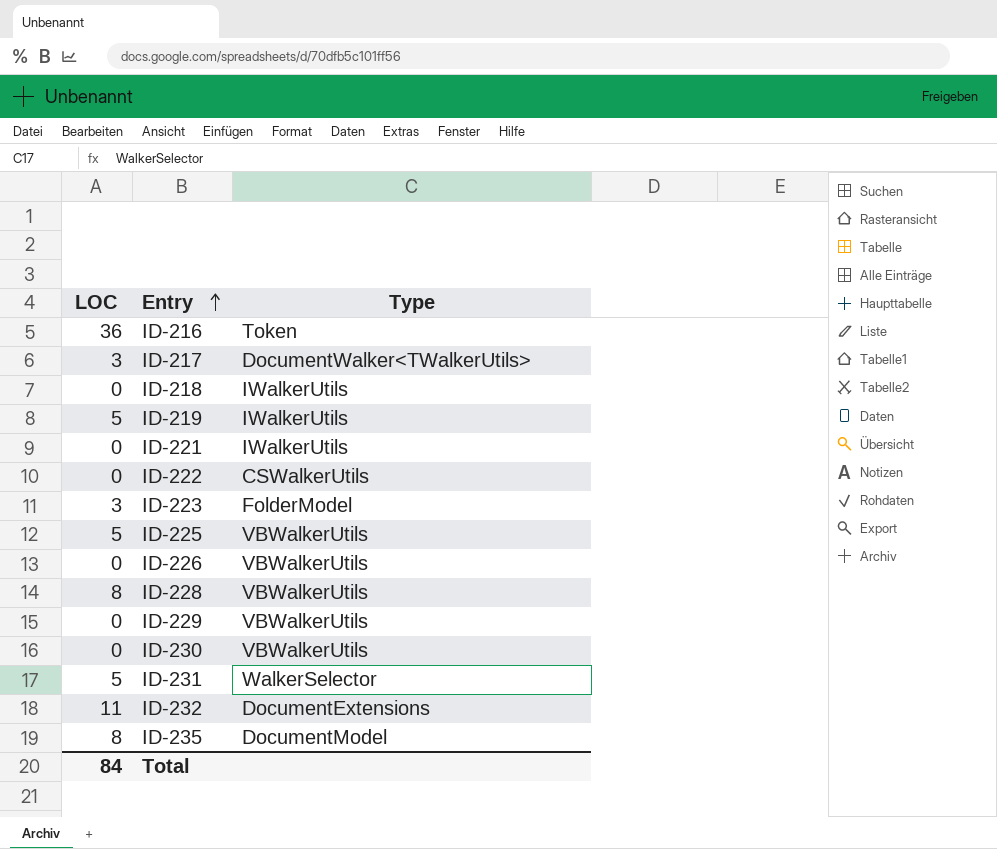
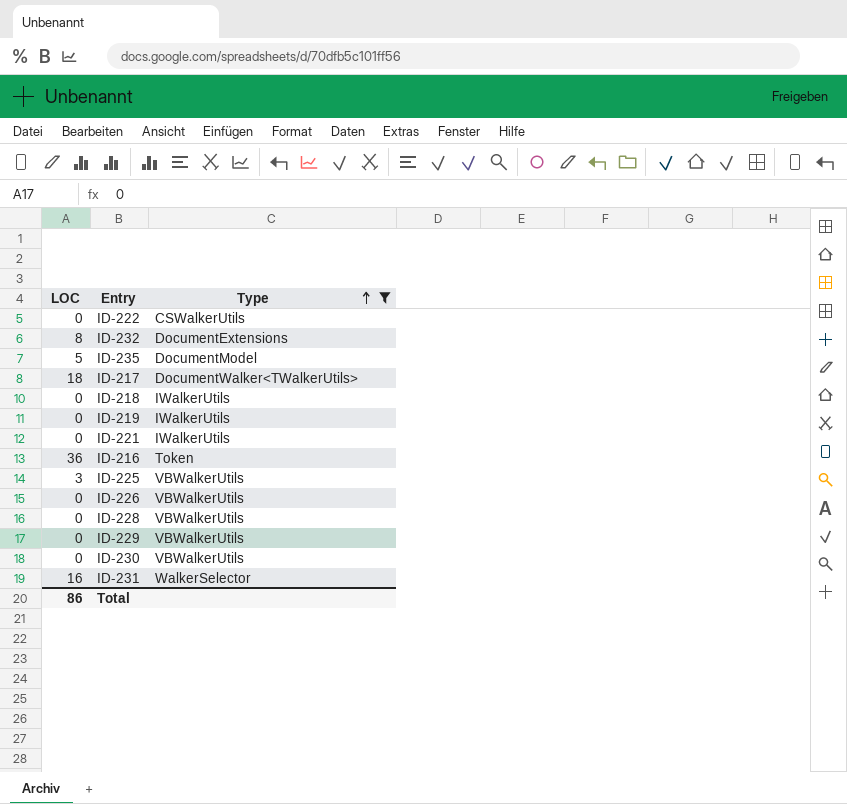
filter: none -> Type != FolderModel
row order: Entry ascending -> Type ascending
ID-232 | LOC: 11 -> 8
ID-235 | LOC: 8 -> 5
ID-217 | LOC: 3 -> 18
ID-219 | LOC: 5 -> 0
ID-225 | LOC: 5 -> 3
ID-228 | LOC: 8 -> 0
ID-231 | LOC: 5 -> 16
Total | LOC: 84 -> 86

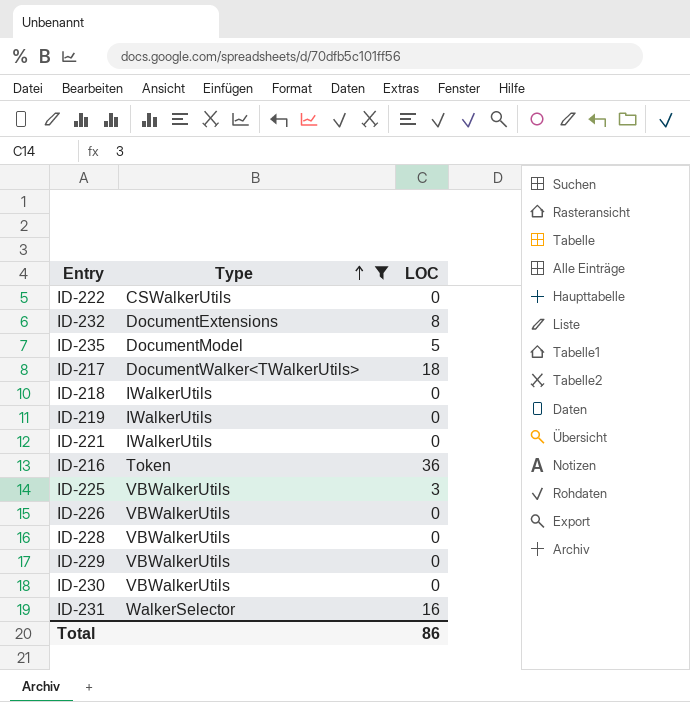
column LOC | position: 1 -> 3

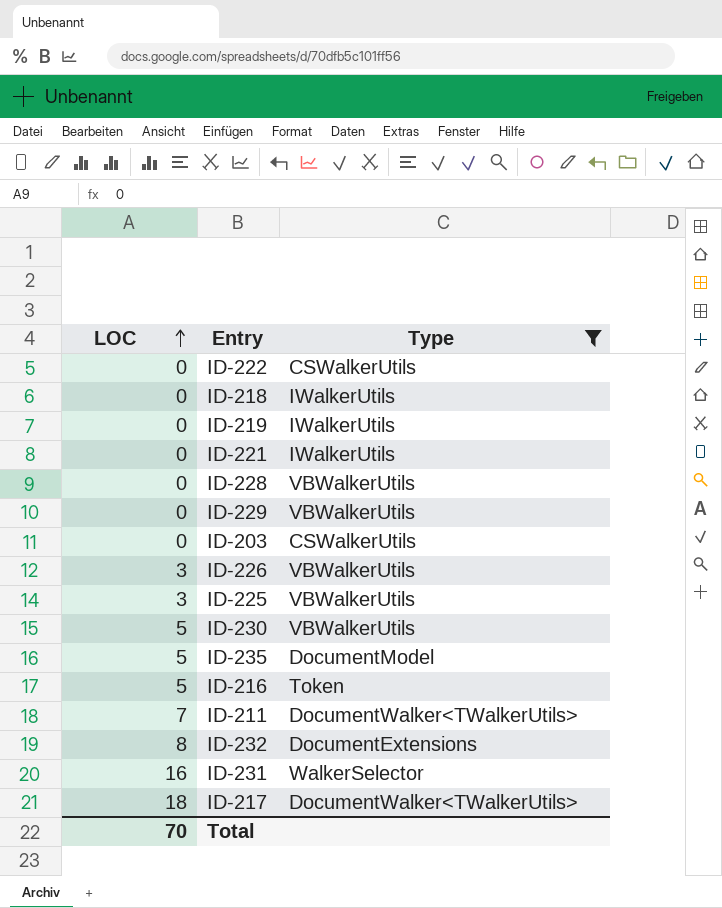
row order: Type ascending -> LOC ascending
column LOC | position: 3 -> 1
row ID-203: none -> 0 | CSWalkerUtils
ID-226 | LOC: 0 -> 3
ID-230 | LOC: 0 -> 5
ID-216 | LOC: 36 -> 5
row ID-211: none -> 7 | DocumentWalker<TWalkerUtils>
Total | LOC: 86 -> 70

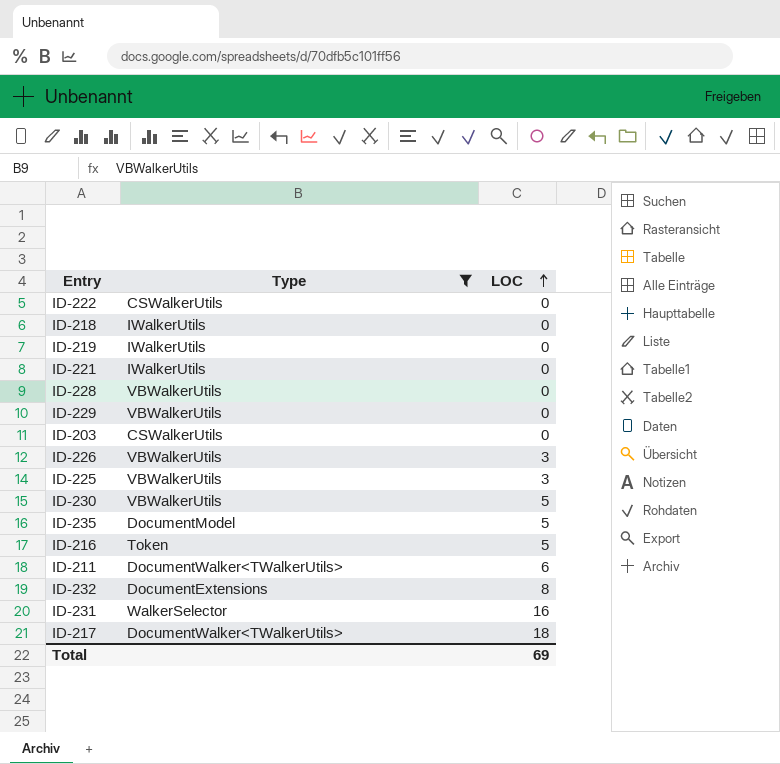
column LOC | position: 1 -> 3
ID-211 | LOC: 7 -> 6
Total | LOC: 70 -> 69

